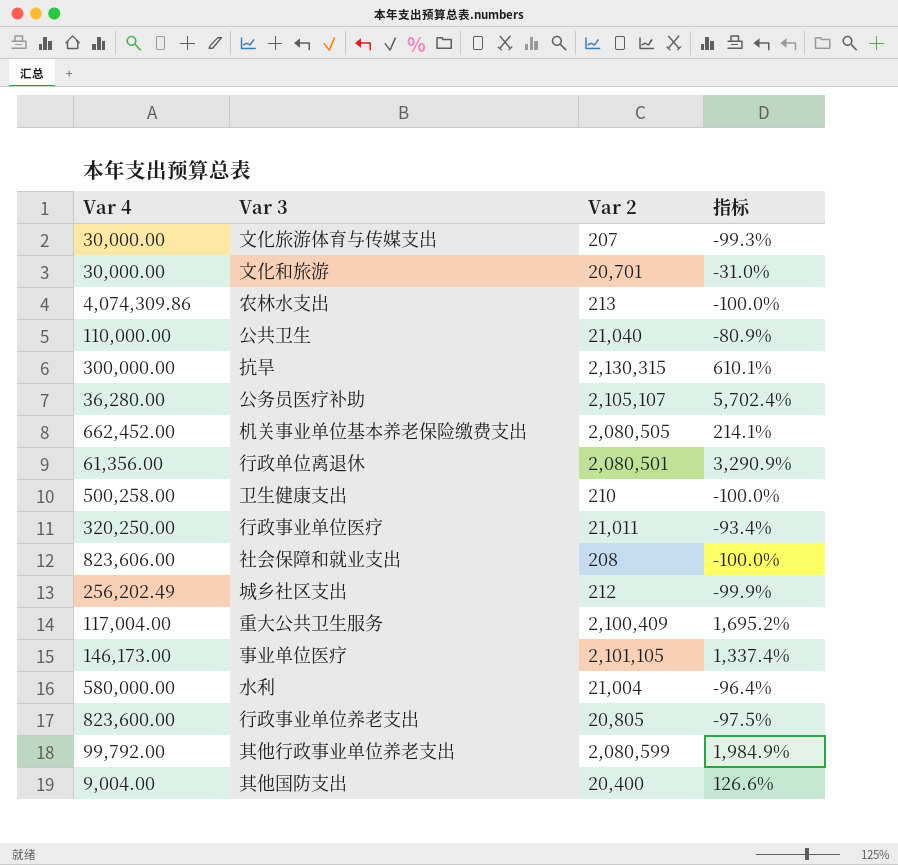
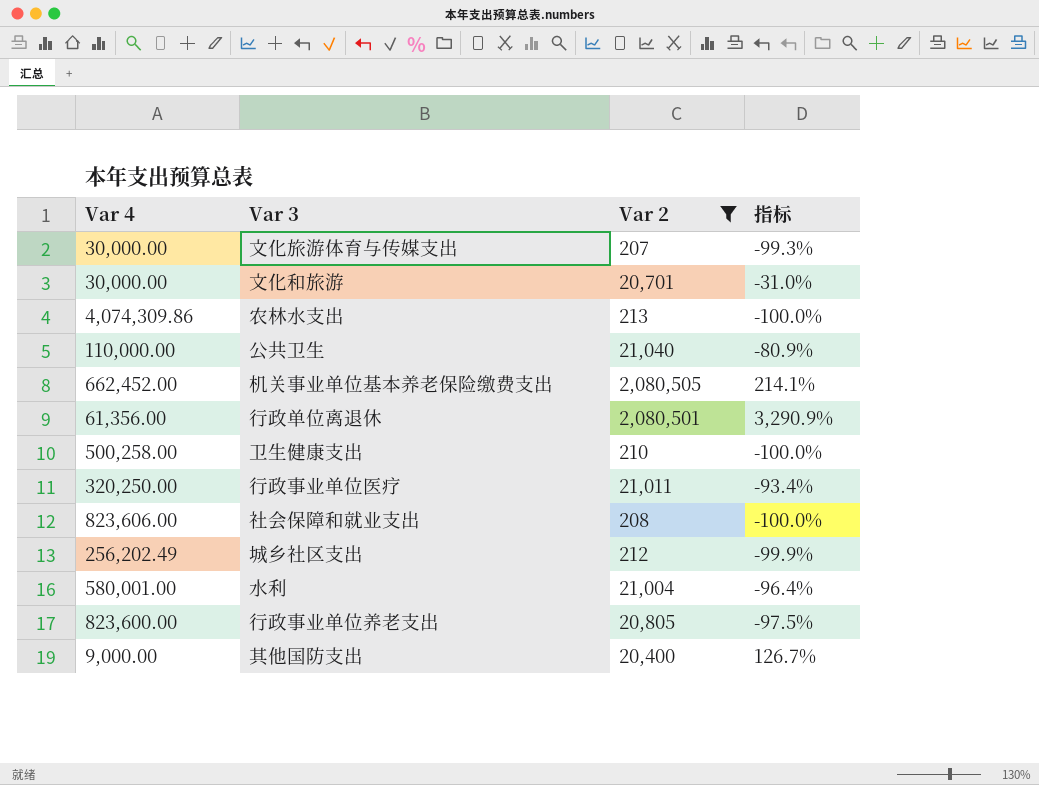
filter: none -> Var 2 <= 2,080,505
水利 | Var 4: 580,000.00 -> 580,001.00
其他国防支出 | Var 4: 9,004.00 -> 9,000.00
其他国防支出 | 指标: 126.6% -> 126.7%

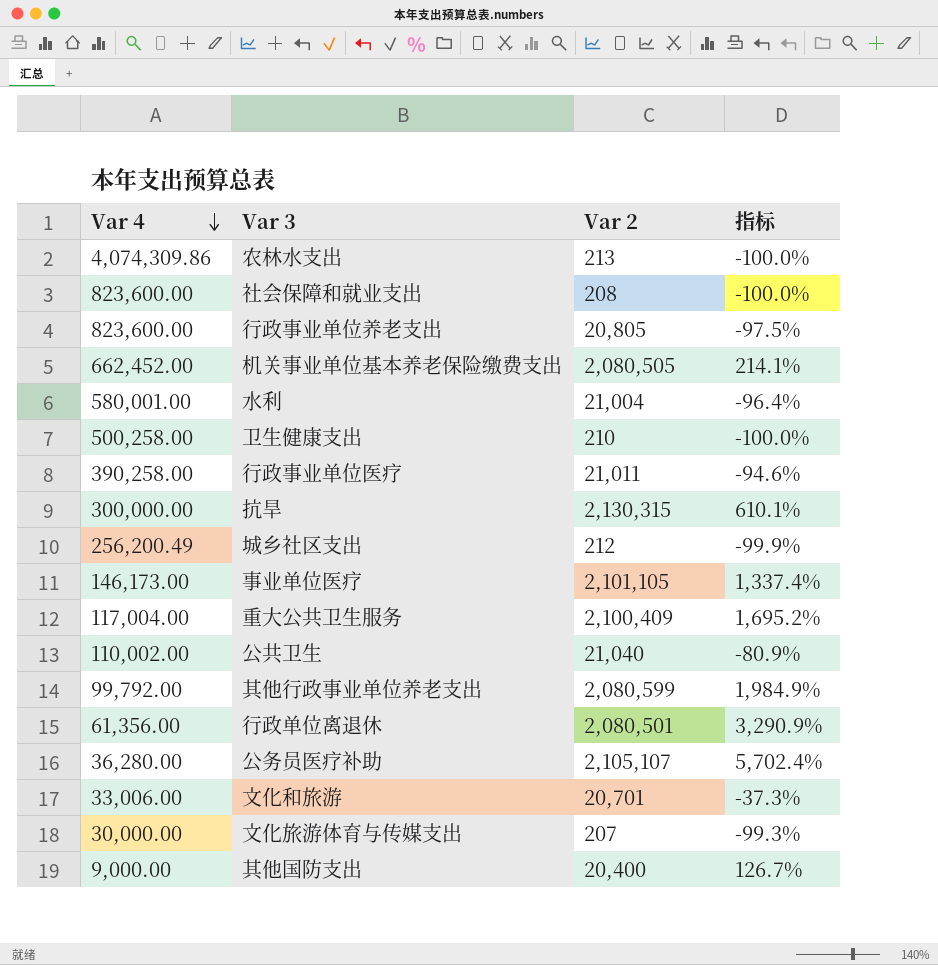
filter: Var 2 <= 2,080,505 -> none
row order: none -> Var 4 descending
社会保障和就业支出 | Var 4: 823,606.00 -> 823,600.00
行政事业单位医疗 | Var 4: 320,250.00 -> 390,258.00
行政事业单位医疗 | 指标: -93.4% -> -94.6%
城乡社区支出 | Var 4: 256,202.49 -> 256,200.49
公共卫生 | Var 4: 110,000.00 -> 110,002.00
文化和旅游 | Var 4: 30,000.00 -> 33,006.00
文化和旅游 | 指标: -31.0% -> -37.3%

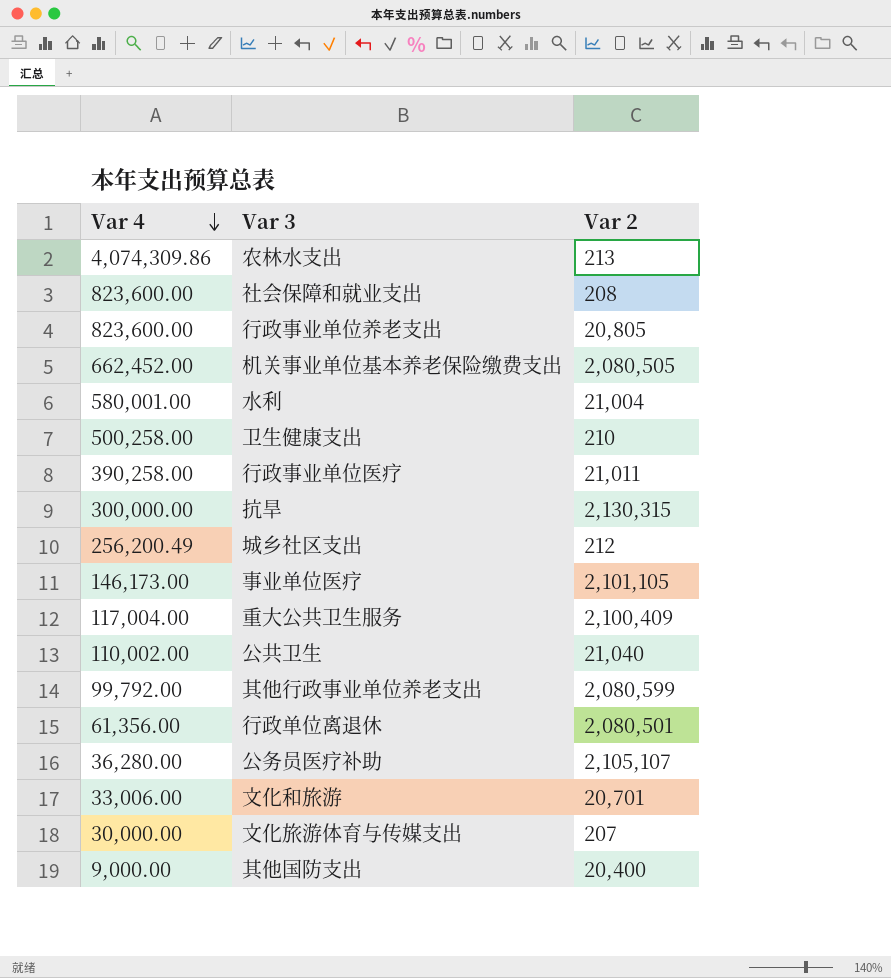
column 指标 | formula: ([Var 2] - [Var 4]) / [Var 4] -> none

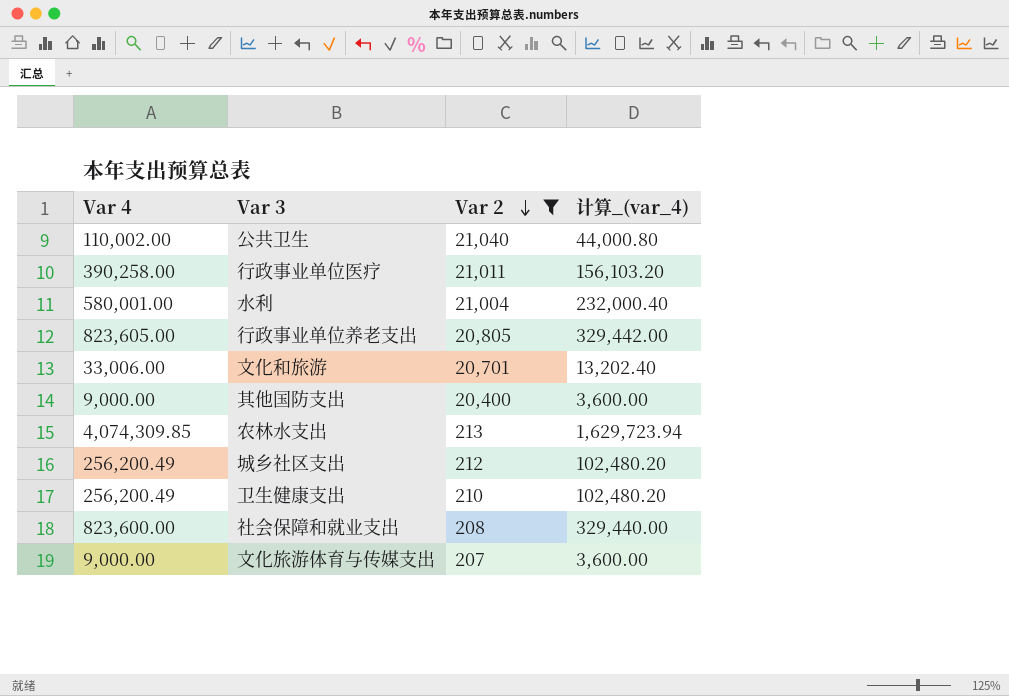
filter: none -> Var 2 <= 21,040
row order: Var 4 descending -> Var 2 descending
column 计算_(var_4) | formula: none -> [Var 4] * 0.4
行政事业单位养老支出 | Var 4: 823,600.00 -> 823,605.00
农林水支出 | Var 4: 4,074,309.86 -> 4,074,309.85
卫生健康支出 | Var 4: 500,258.00 -> 256,200.49
文化旅游体育与传媒支出 | Var 4: 30,000.00 -> 9,000.00

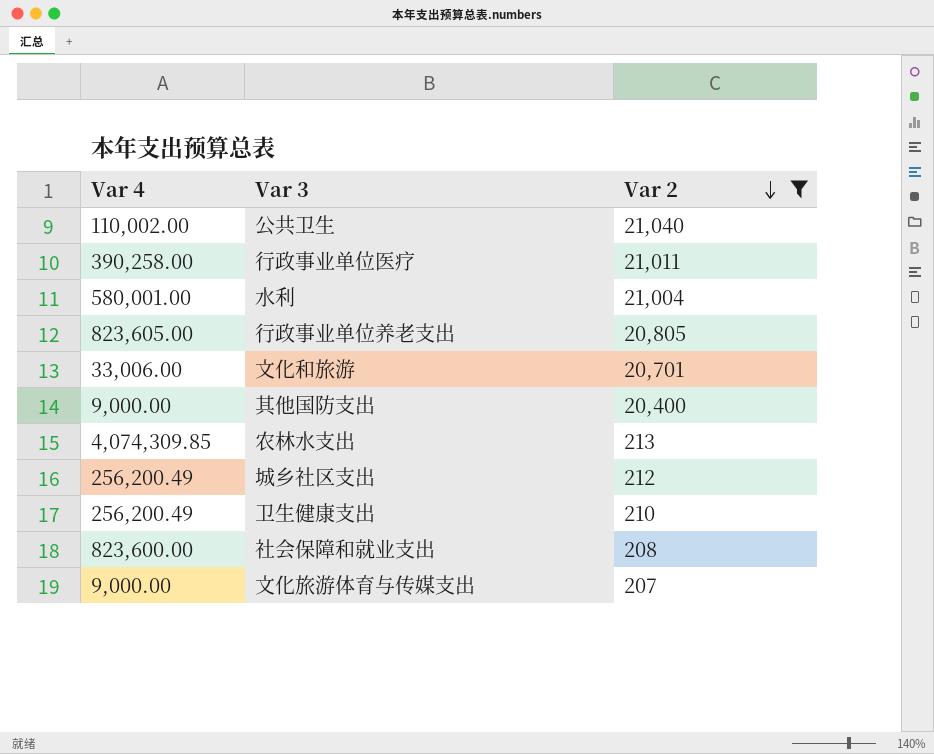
column 计算_(var_4) | formula: [Var 4] * 0.4 -> none

